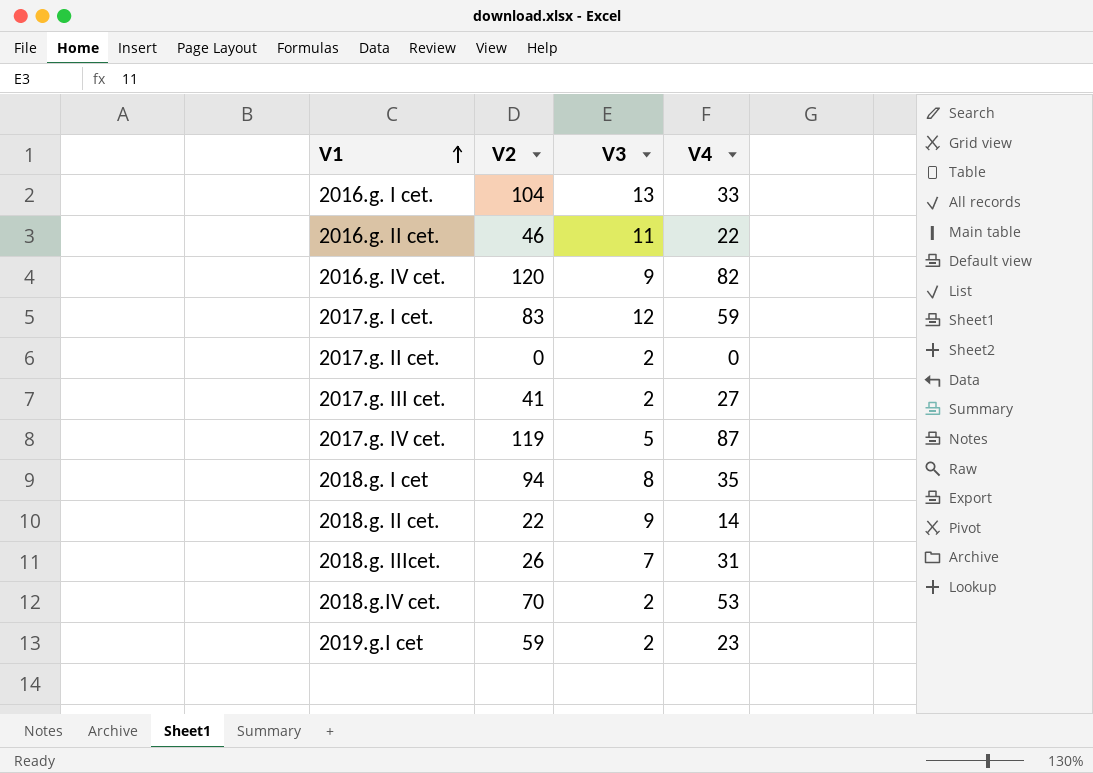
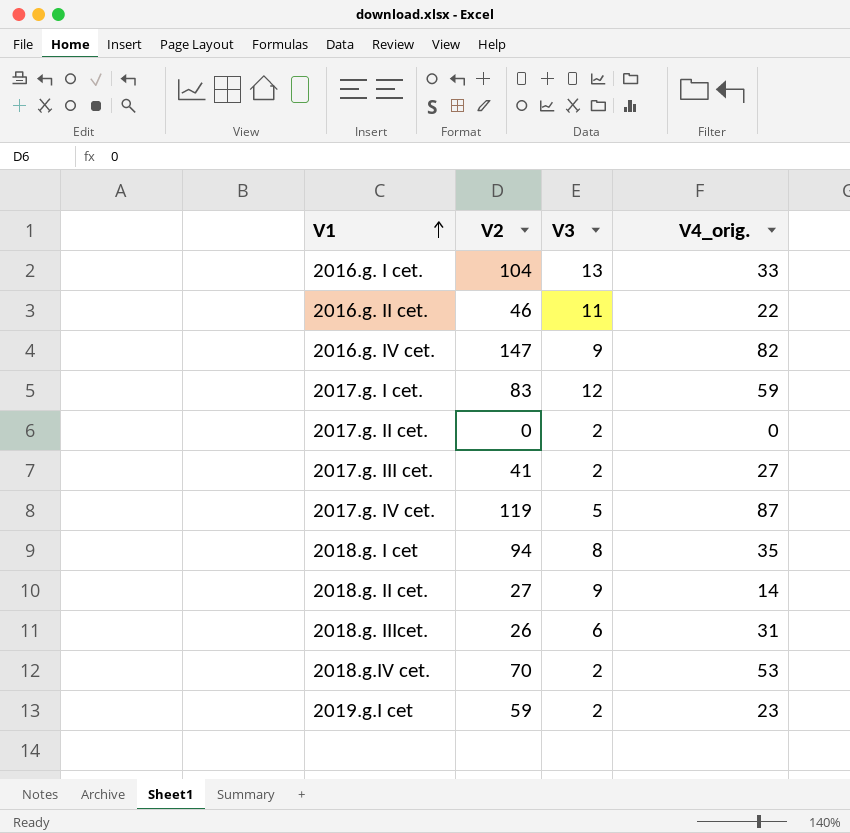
column name: V4 -> V4_orig.
2016.g. IV cet. | V2: 120 -> 147
2018.g. II cet. | V2: 22 -> 27
2018.g. IIIcet. | V3: 7 -> 6

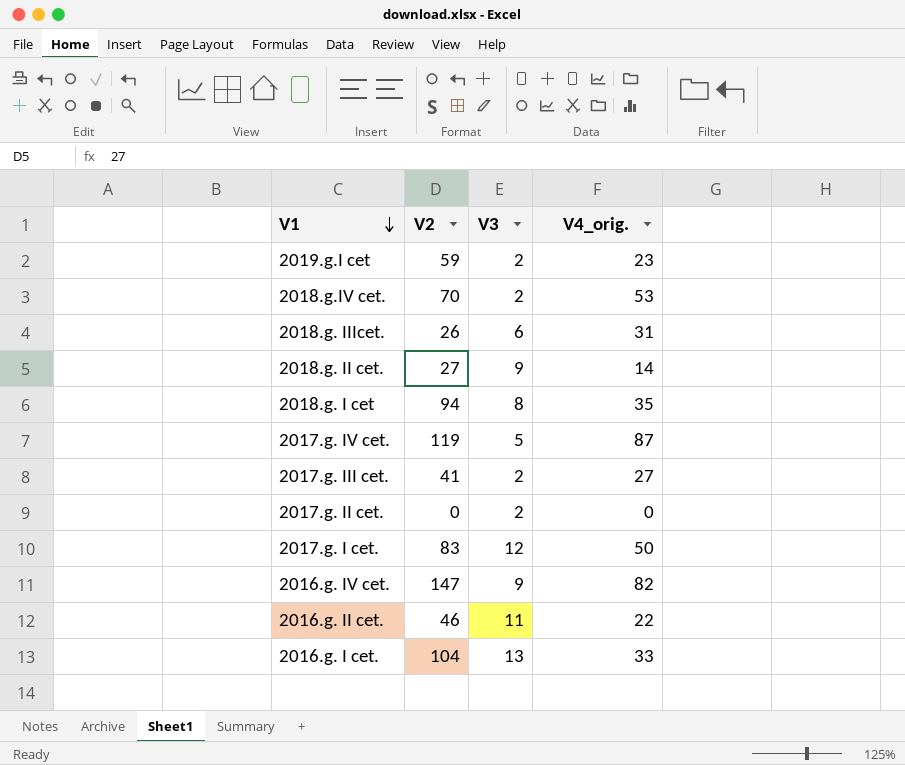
row order: V1 ascending -> V1 descending
2017.g. I cet. | V4_orig.: 59 -> 50

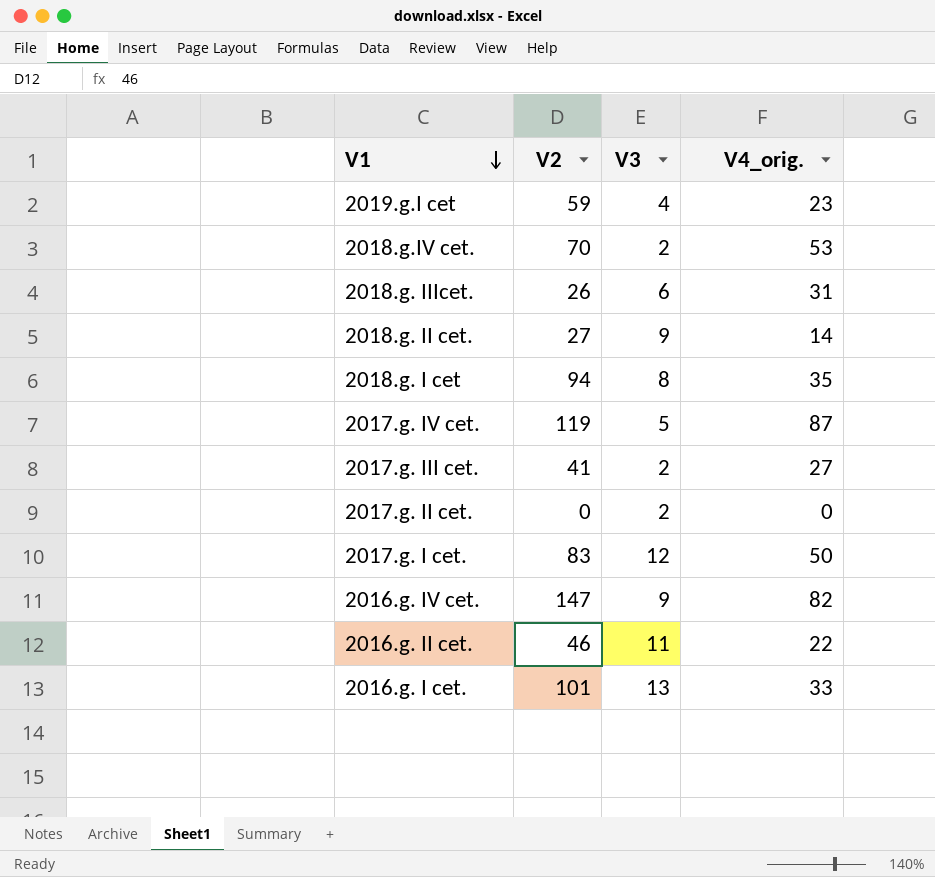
2019.g.I cet | V3: 2 -> 4
2016.g. I cet. | V2: 104 -> 101

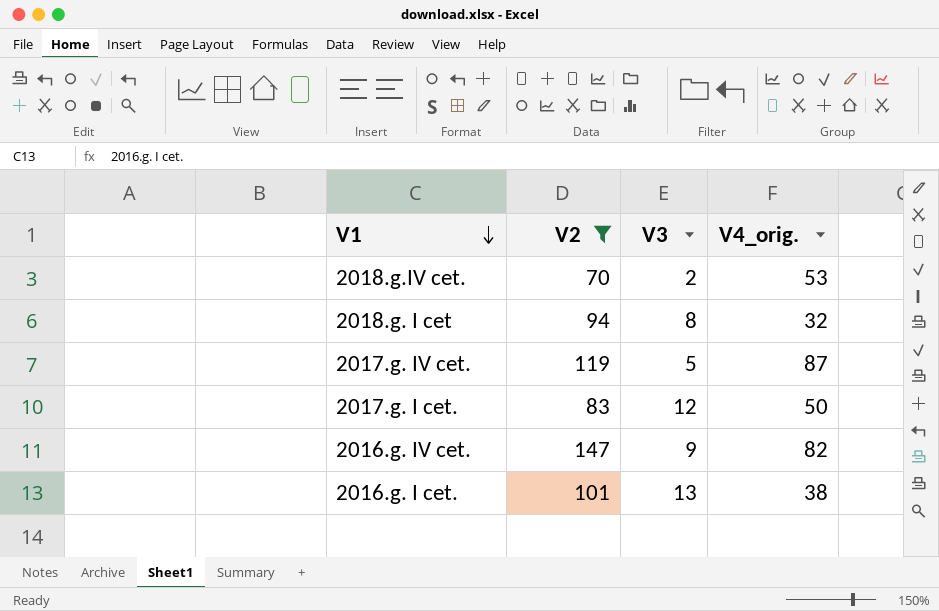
filter: none -> V2 >= 70
2018.g. I cet | V4_orig.: 35 -> 32
2016.g. I cet. | V4_orig.: 33 -> 38

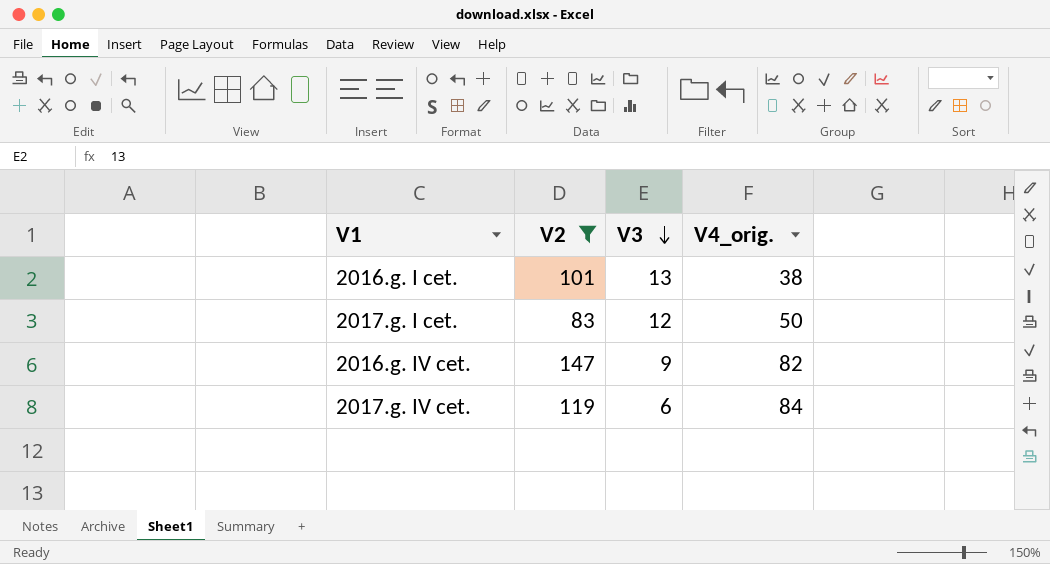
row order: V1 descending -> V3 descending
row 2018.g.IV cet.: 70 | 2 | 53 -> none
row 2018.g. I cet: 94 | 8 | 32 -> none
2017.g. IV cet. | V3: 5 -> 6
2017.g. IV cet. | V4_orig.: 87 -> 84

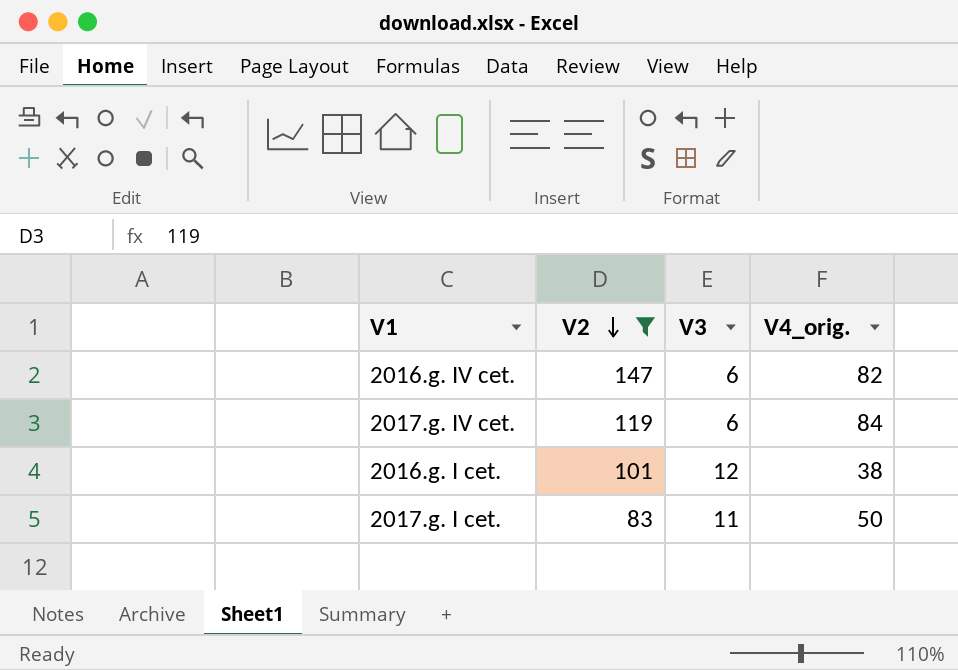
row order: V3 descending -> V2 descending
2016.g. IV cet. | V3: 9 -> 6
2016.g. I cet. | V3: 13 -> 12
2017.g. I cet. | V3: 12 -> 11

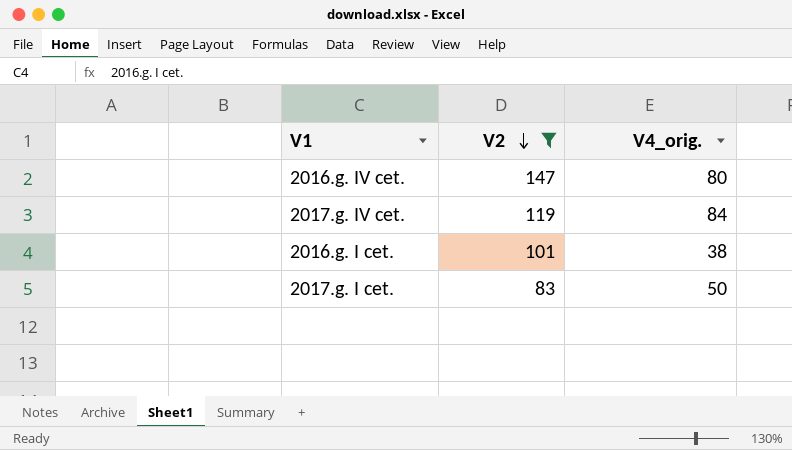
column V3 | position: 3 -> none
2016.g. IV cet. | V4_orig.: 82 -> 80

